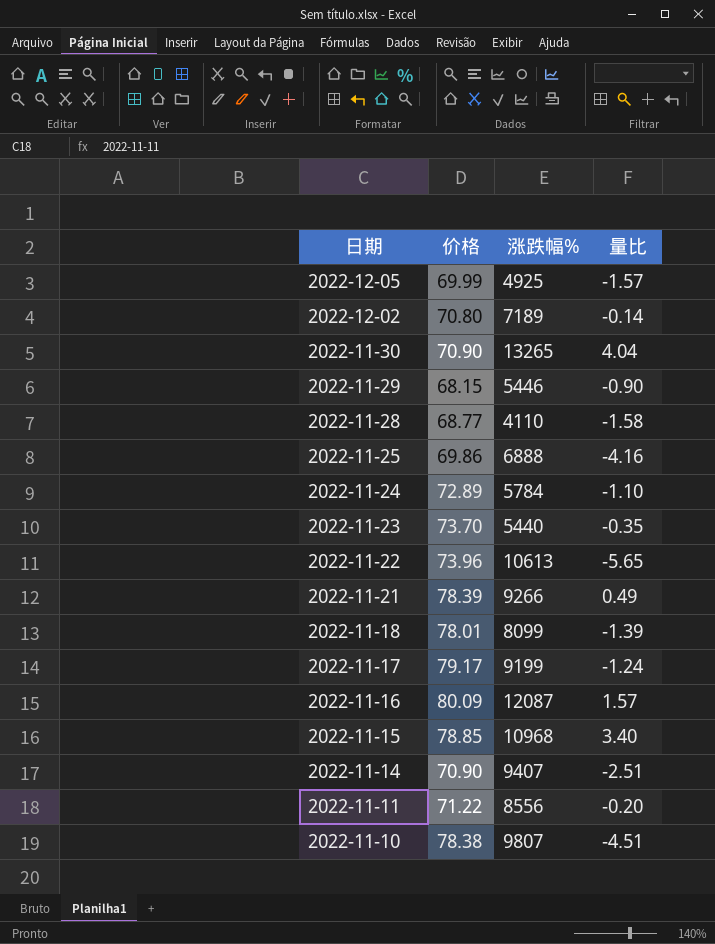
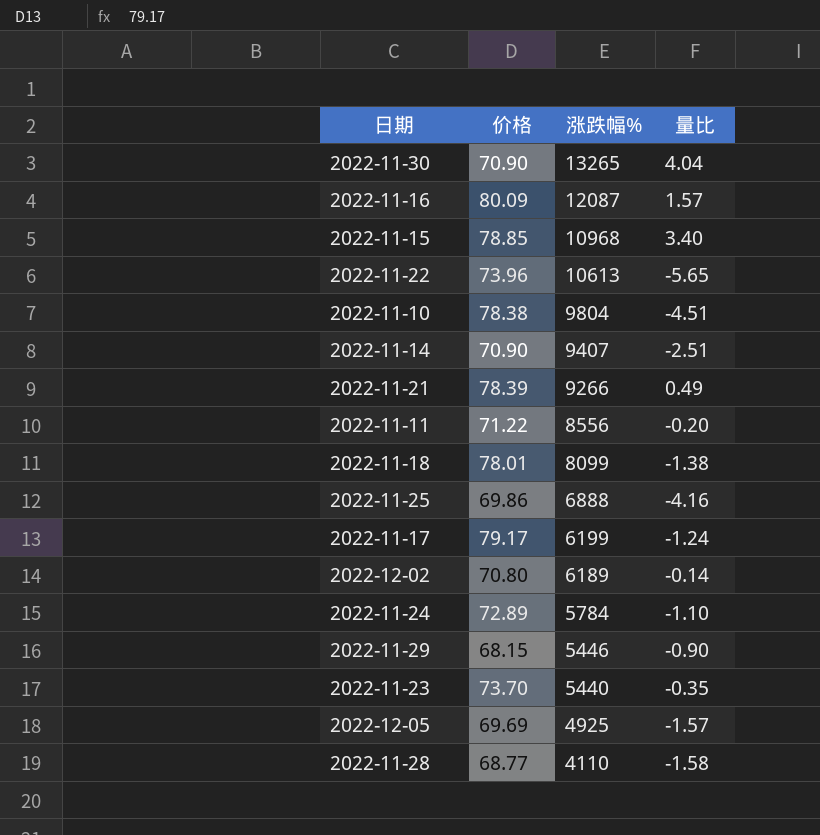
row order: 日期 descending -> 涨跌幅% descending
2022-11-10 | 涨跌幅%: 9807 -> 9804
2022-11-18 | 量比: -1.39 -> -1.38
2022-11-17 | 涨跌幅%: 9199 -> 6199
2022-12-02 | 涨跌幅%: 7189 -> 6189
2022-12-05 | 价格: 69.99 -> 69.69

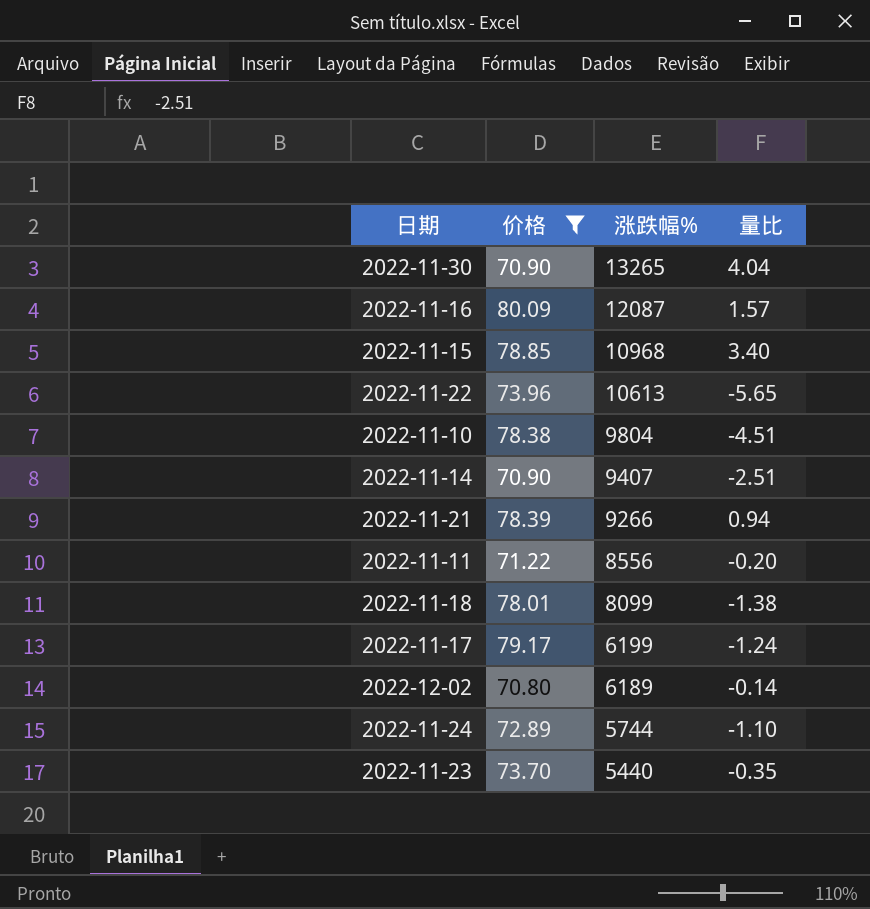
filter: none -> 价格 >= 70.80
2022-11-21 | 量比: 0.49 -> 0.94
2022-11-24 | 涨跌幅%: 5784 -> 5744

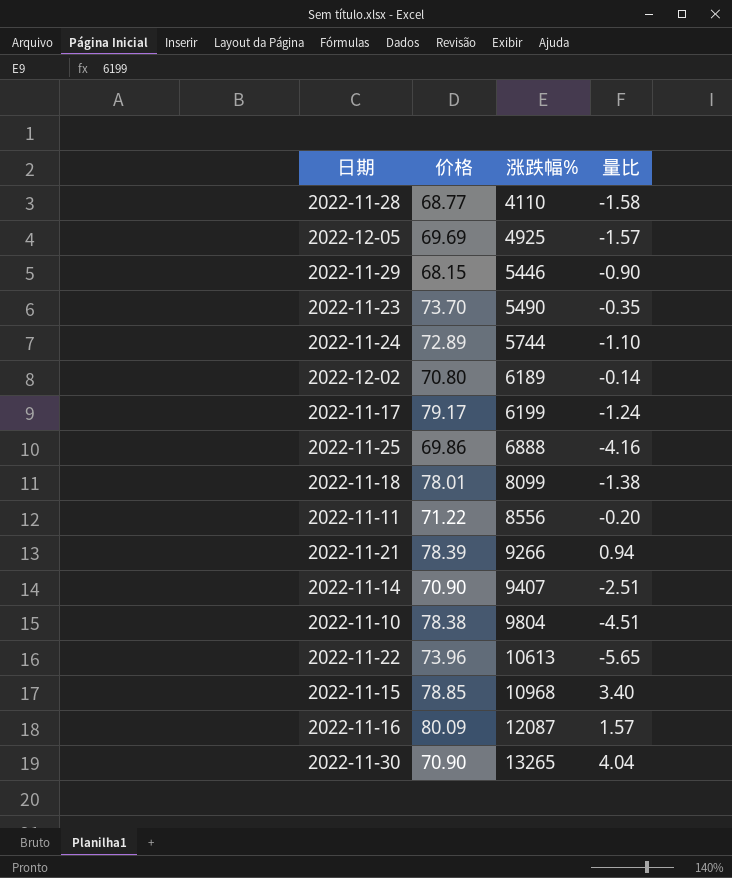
filter: 价格 >= 70.80 -> none
row order: 涨跌幅% descending -> 涨跌幅% ascending
2022-11-23 | 涨跌幅%: 5440 -> 5490

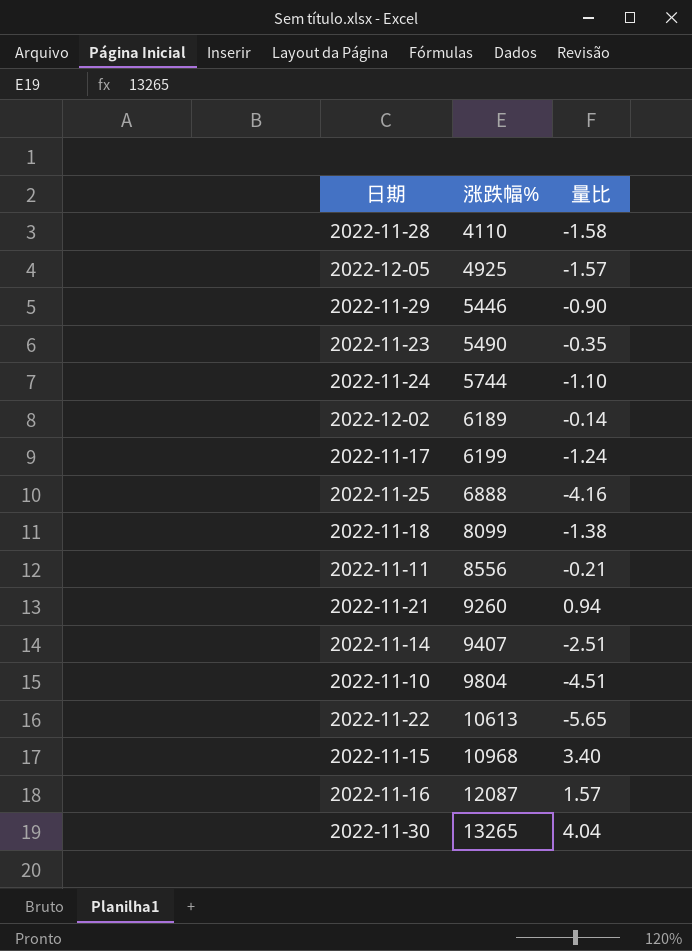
column 价格 | position: 2 -> none
2022-11-11 | 量比: -0.20 -> -0.21
2022-11-21 | 涨跌幅%: 9266 -> 9260

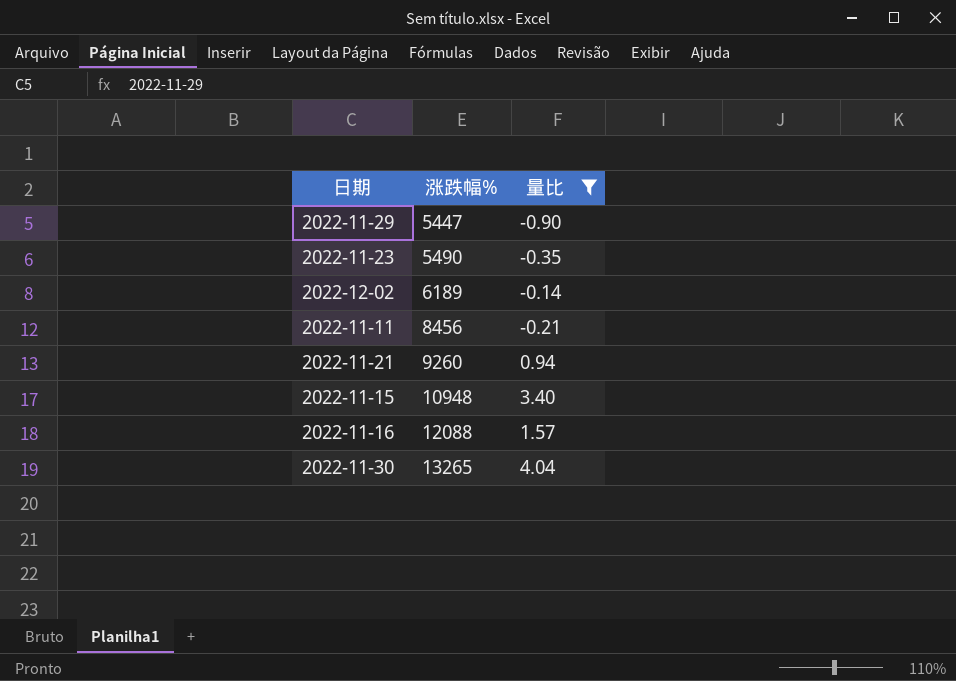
filter: none -> 量比 >= -0.90
2022-11-29 | 涨跌幅%: 5446 -> 5447
2022-11-11 | 涨跌幅%: 8556 -> 8456
2022-11-15 | 涨跌幅%: 10968 -> 10948
2022-11-16 | 涨跌幅%: 12087 -> 12088

